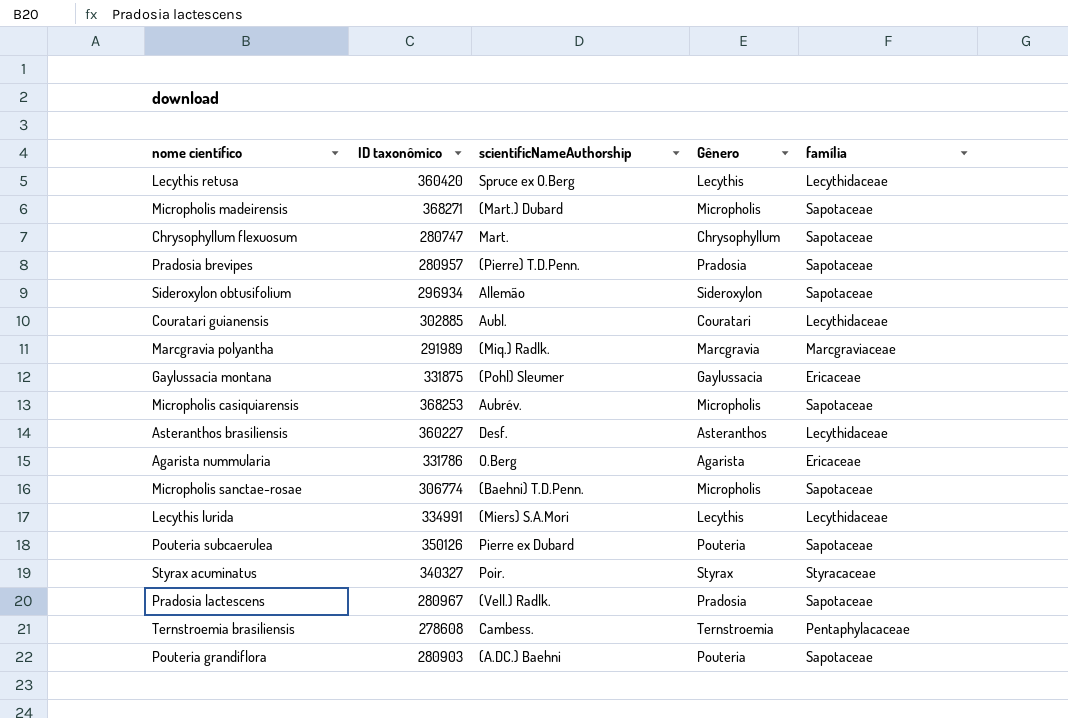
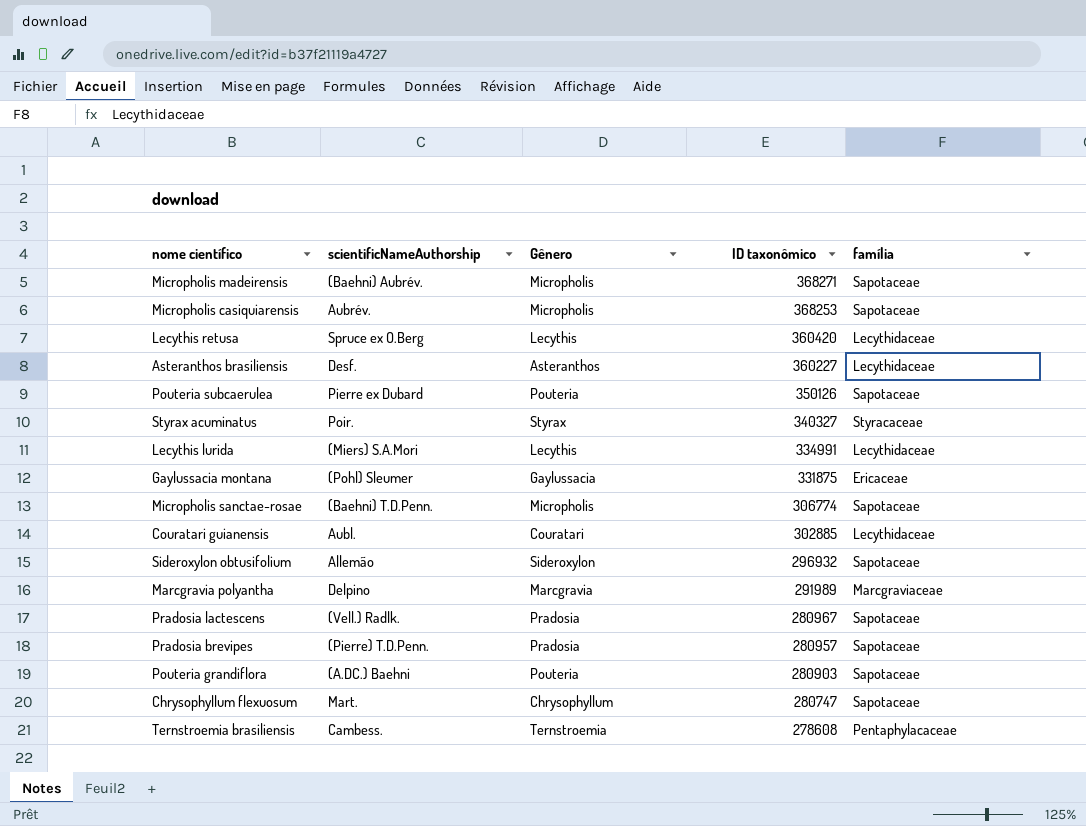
row order: none -> ID taxonômico descending
column ID taxonômico | position: 2 -> 4
row Agarista nummularia: 331786 | O.Berg | Agarista | Ericaceae -> none
Micropholis madeirensis | scientificNameAuthorship: (Mart.) Dubard -> (Baehni) Aubrév.
Sideroxylon obtusifolium | ID taxonômico: 296934 -> 296932
Marcgravia polyantha | scientificNameAuthorship: (Miq.) Radlk. -> Delpino

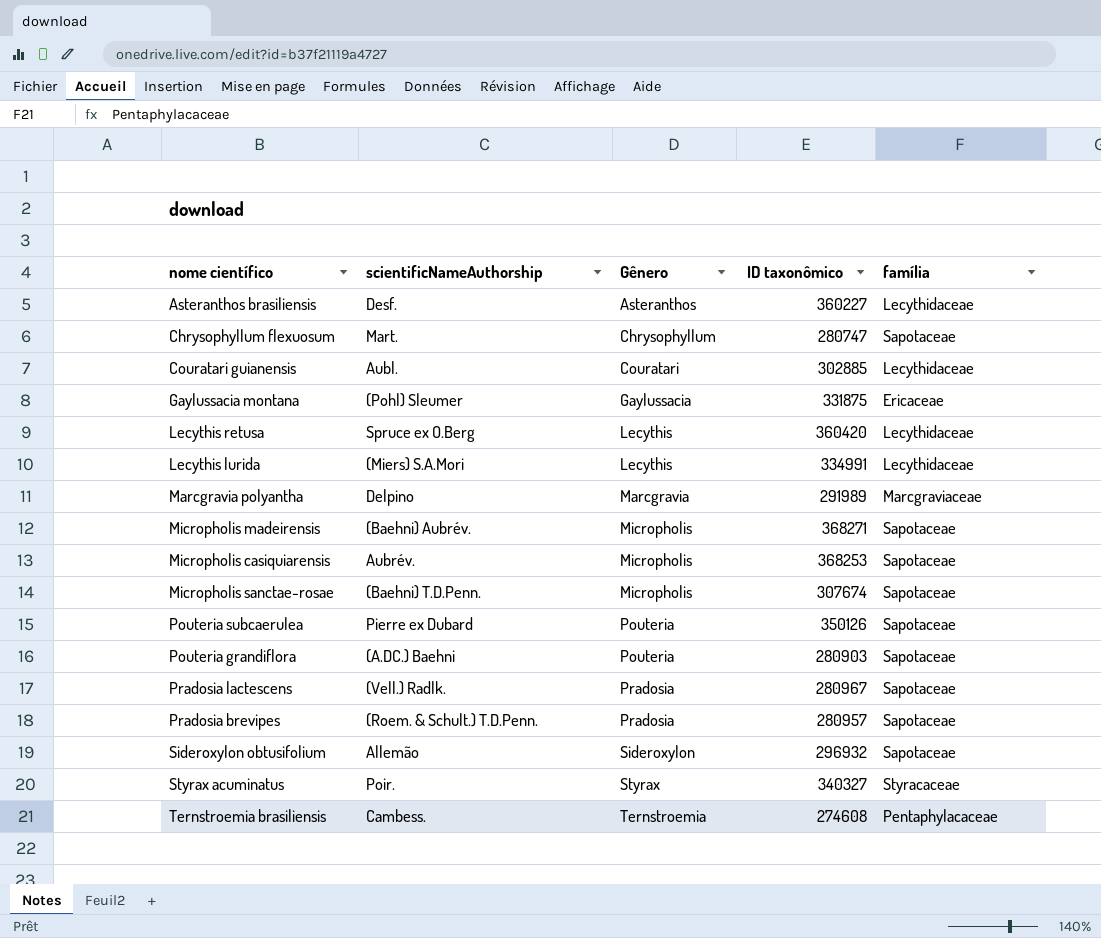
row order: ID taxonômico descending -> Gênero ascending
Micropholis sanctae-rosae | ID taxonômico: 306774 -> 307674
Pradosia brevipes | scientificNameAuthorship: (Pierre) T.D.Penn. -> (Roem. & Schult.) T.D.Penn.
Ternstroemia brasiliensis | ID taxonômico: 278608 -> 274608

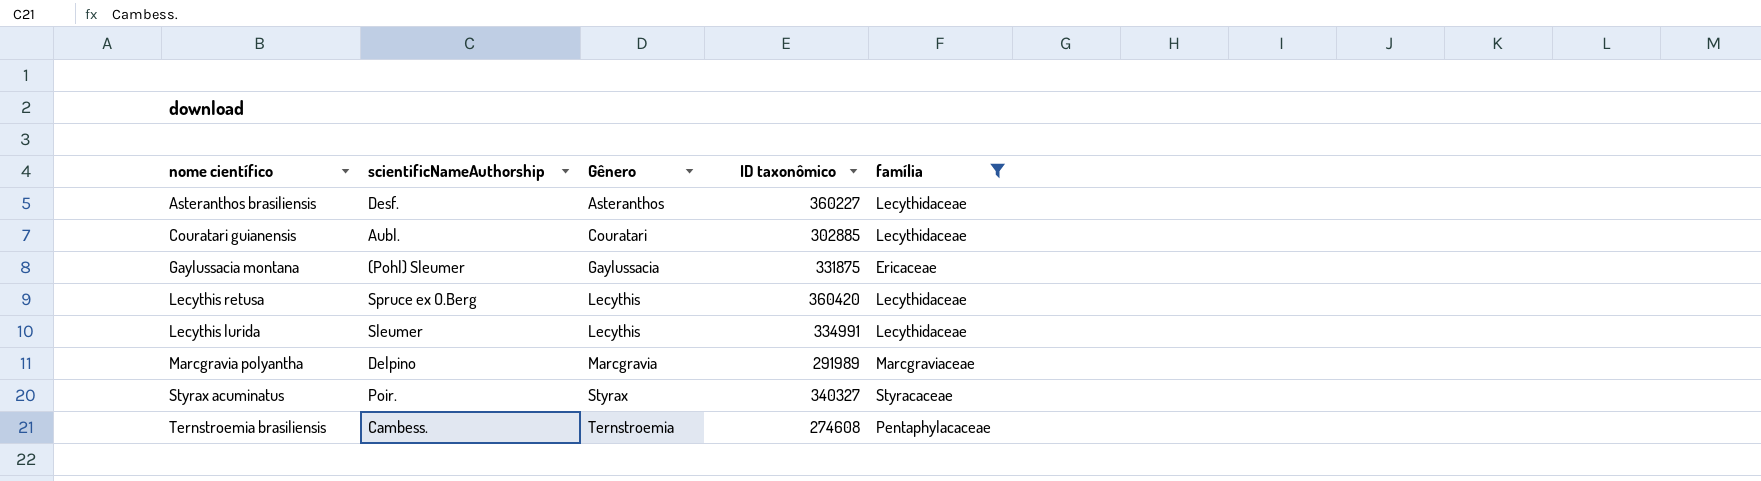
filter: none -> família != Sapotaceae
Lecythis lurida | scientificNameAuthorship: (Miers) S.A.Mori -> Sleumer

